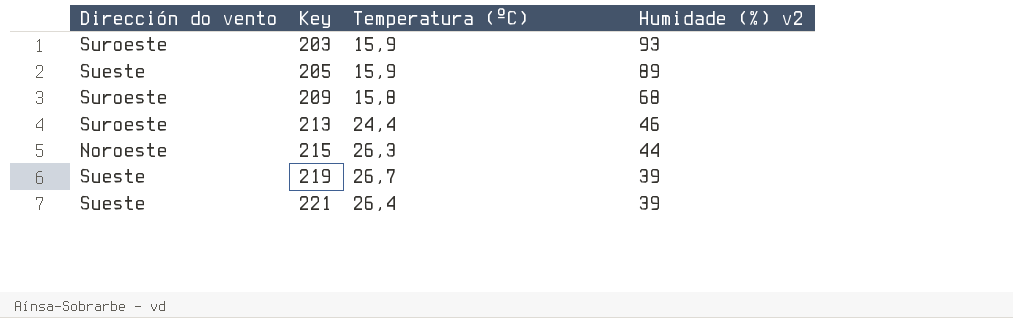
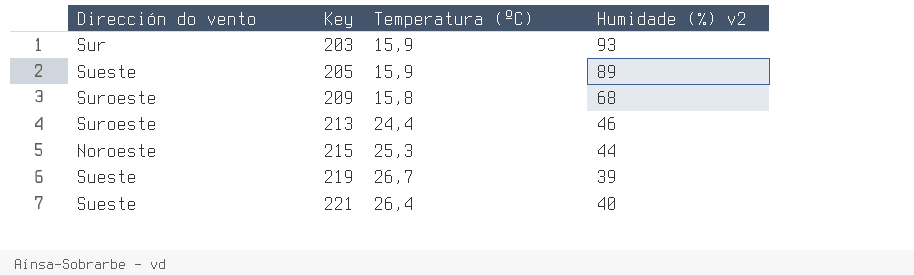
203 | Dirección do vento: Suroeste -> Sur
215 | Temperatura (ºC): 26,3 -> 25,3
221 | Humidade (%) v2: 39 -> 40

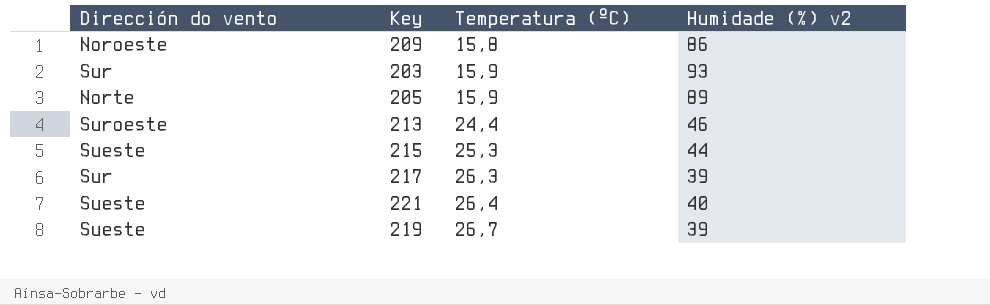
row order: Key ascending -> Temperatura (ºC) ascending
209 | Dirección do vento: Suroeste -> Noroeste
209 | Humidade (%) v2: 68 -> 86
205 | Dirección do vento: Sueste -> Norte
215 | Dirección do vento: Noroeste -> Sueste
row 217: none -> Sur | 26,3 | 39

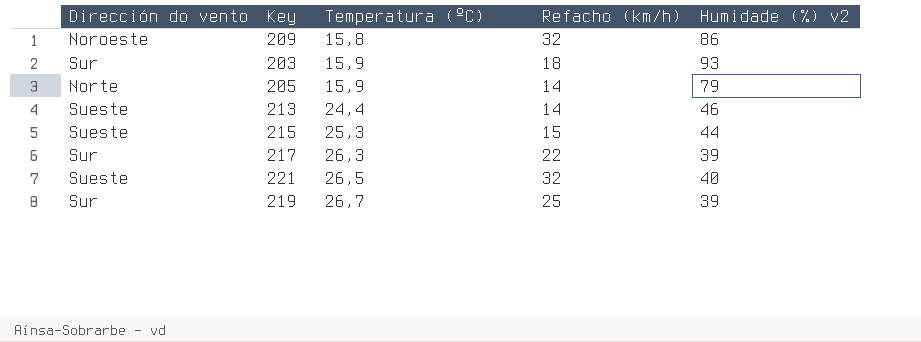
column Refacho (km/h) | position: none -> 4
205 | Humidade (%) v2: 89 -> 79
213 | Dirección do vento: Suroeste -> Sueste
221 | Temperatura (ºC): 26,4 -> 26,5
219 | Dirección do vento: Sueste -> Sur

